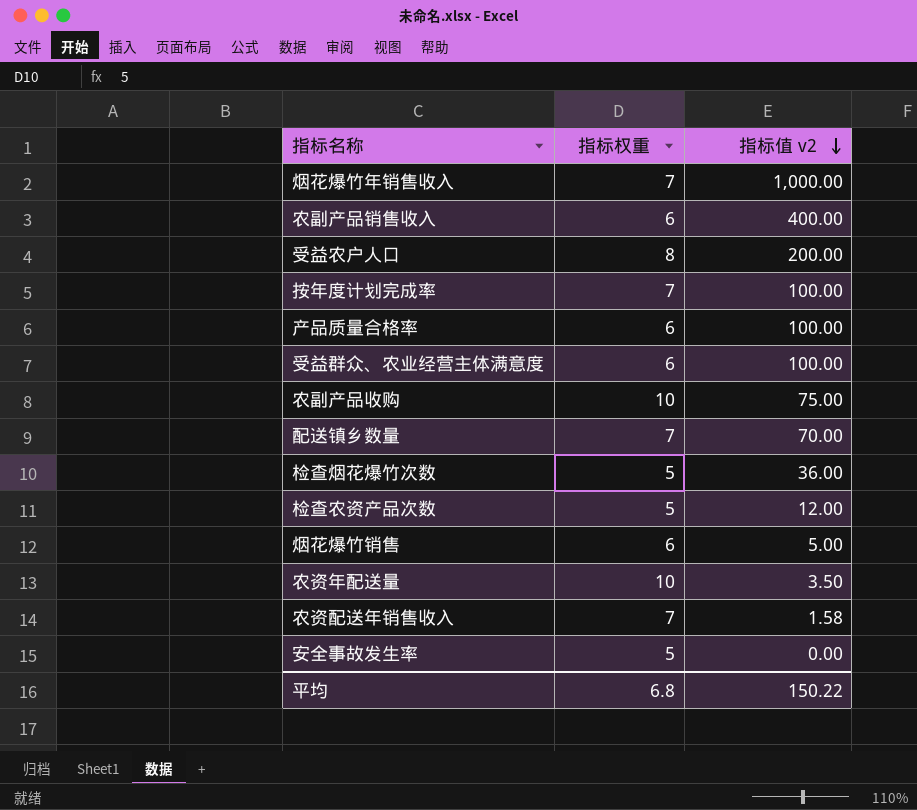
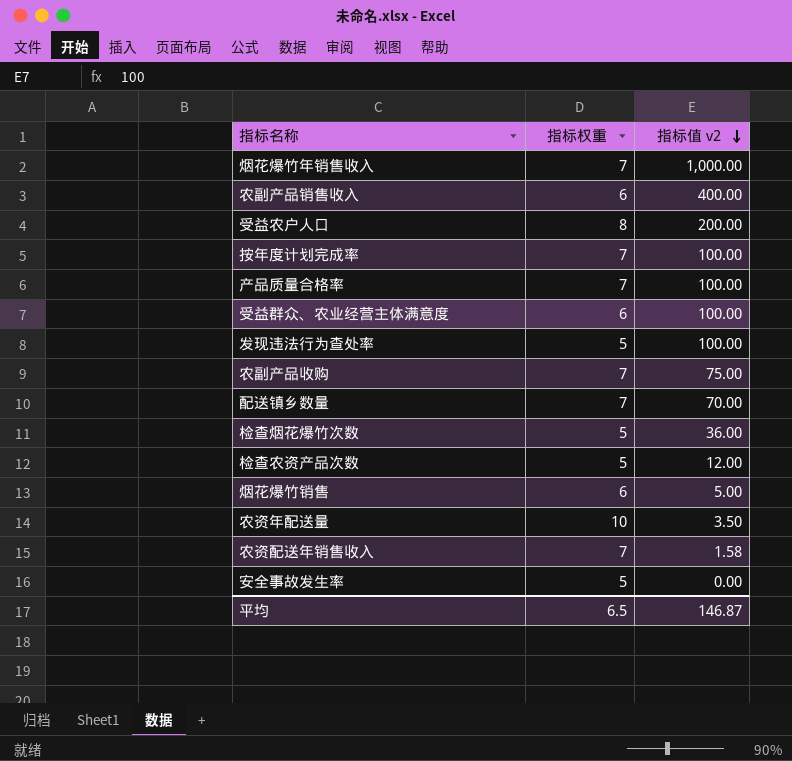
产品质量合格率 | 指标权重: 6 -> 7
row 发现违法行为查处率: none -> 5 | 100.00
农副产品收购 | 指标权重: 10 -> 7
平均 | 指标权重: 6.8 -> 6.5
平均 | 指标值 v2: 150.22 -> 146.87

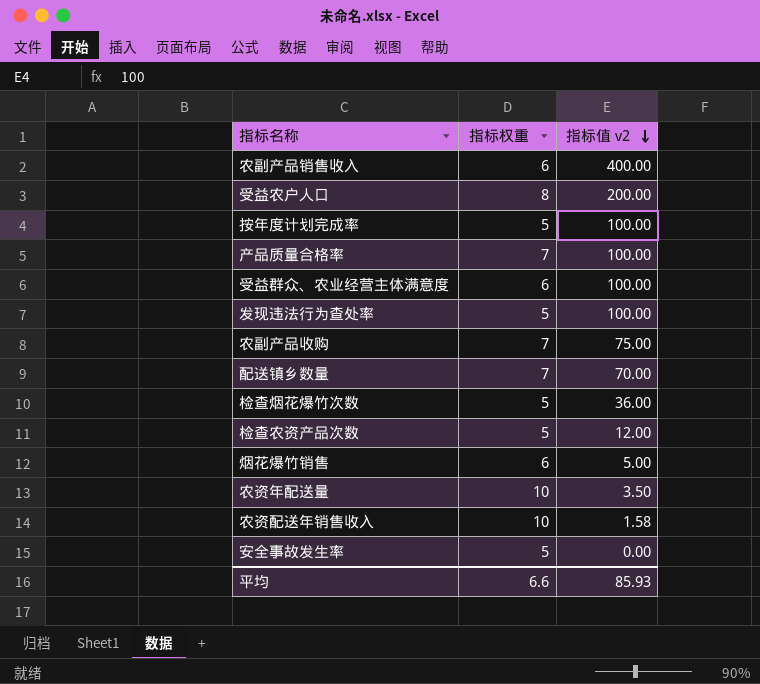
row 烟花爆竹年销售收入: 7 | 1,000.00 -> none
按年度计划完成率 | 指标权重: 7 -> 5
农资配送年销售收入 | 指标权重: 7 -> 10
平均 | 指标权重: 6.5 -> 6.6
平均 | 指标值 v2: 146.87 -> 85.93

